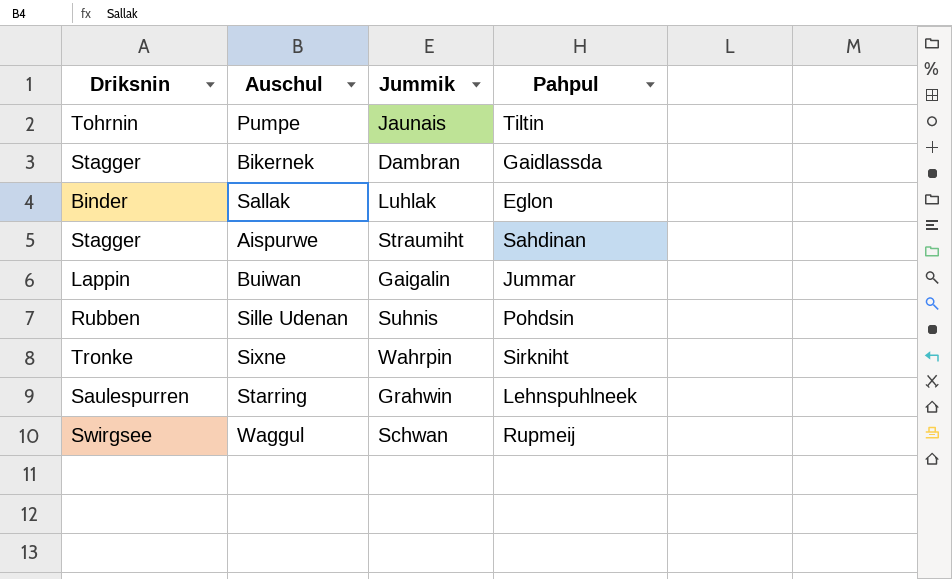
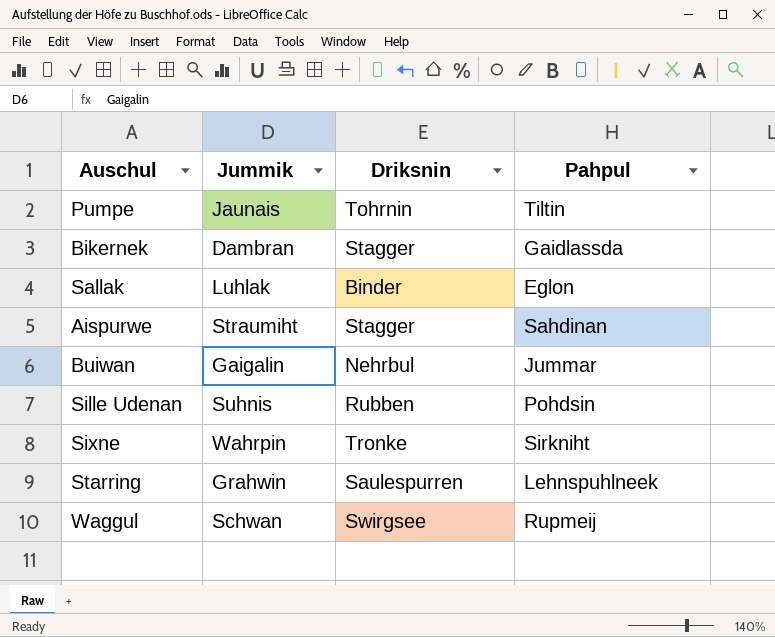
column Driksnin | position: 1 -> 3
Buiwan | Driksnin: Lappin -> Nehrbul

